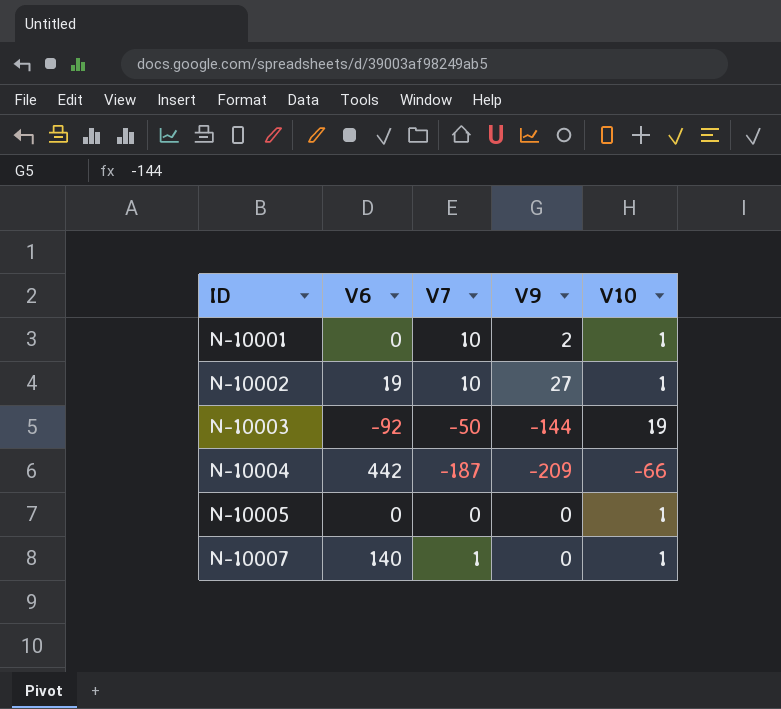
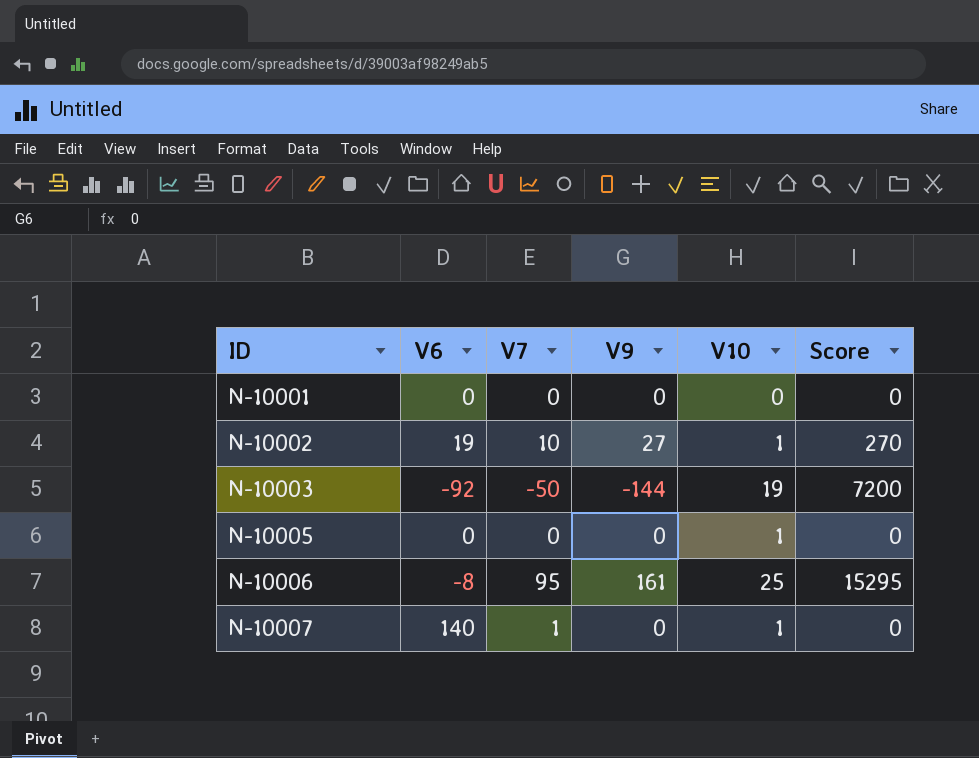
column Score | formula: none -> [V7] * [V9]
row N-10004: 442 | -187 | -209 | -66 -> none
N-10001 | V7: 10 -> 0
N-10001 | V9: 2 -> 0
N-10001 | V10: 1 -> 0
row N-10006: none -> -8 | 95 | 161 | 25 | 15295

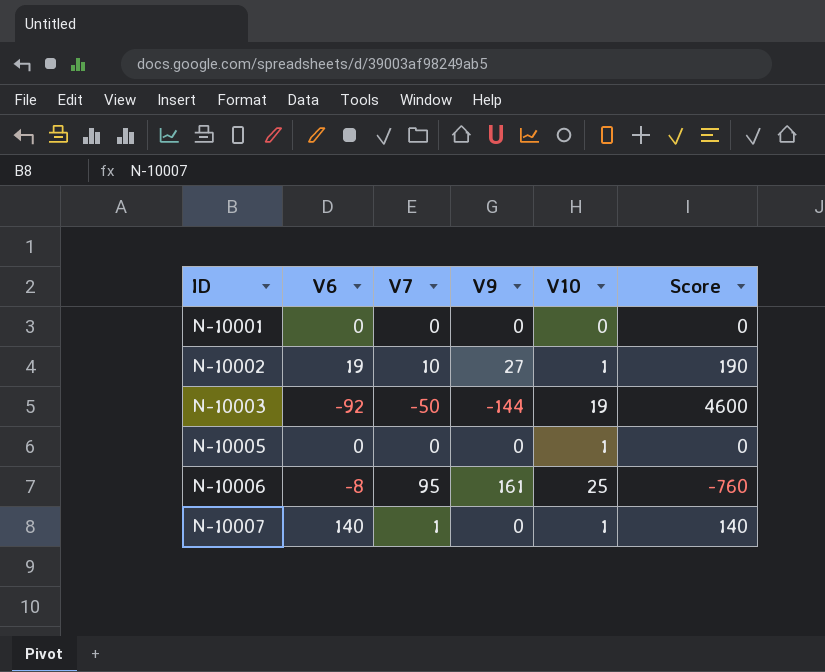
column Score | formula: [V7] * [V9] -> [V6] * [V7]

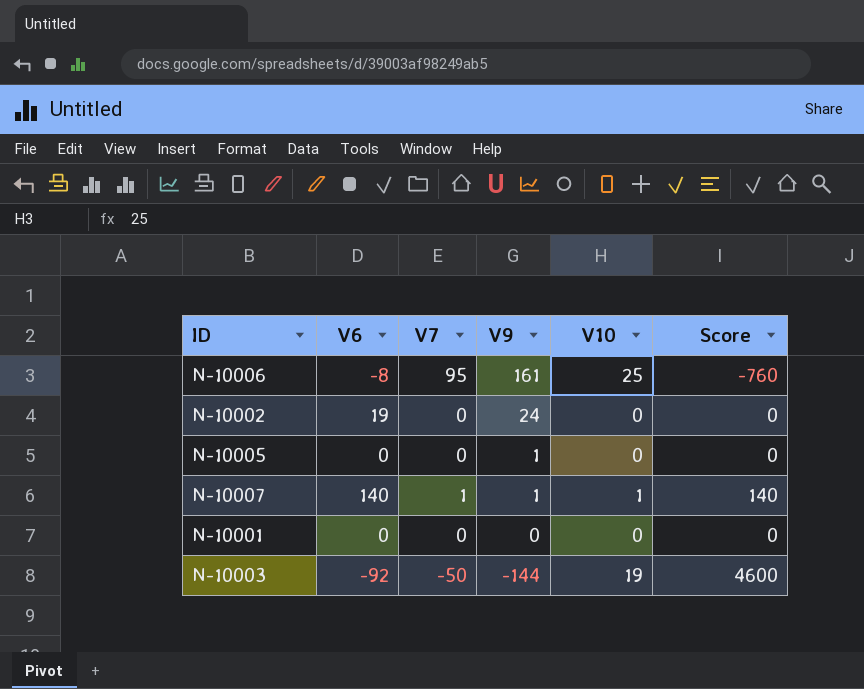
row order: ID ascending -> V9 descending
N-10002 | V7: 10 -> 0
N-10002 | V9: 27 -> 24
N-10002 | V10: 1 -> 0
N-10002 | Score: 190 -> 0
N-10005 | V9: 0 -> 1
N-10005 | V10: 1 -> 0
N-10007 | V9: 0 -> 1

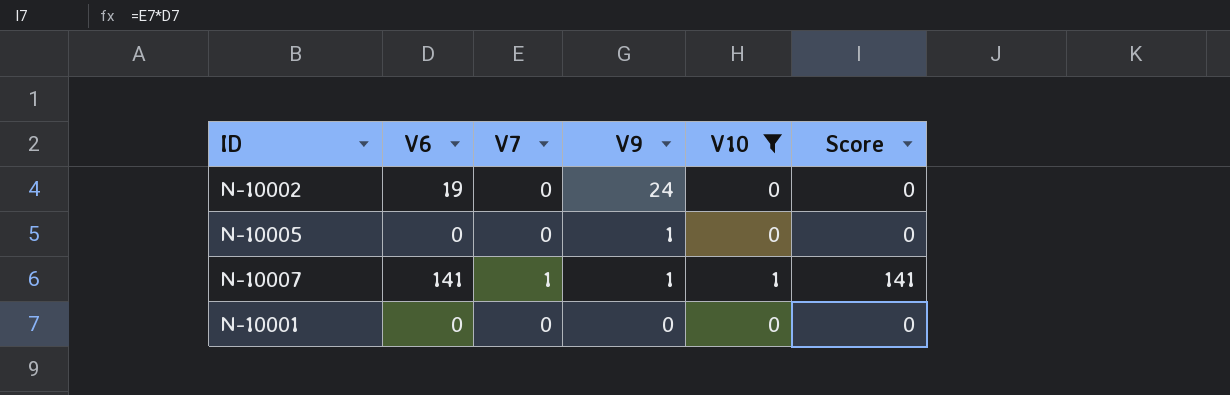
filter: none -> V10 <= 1
N-10007 | V6: 140 -> 141
N-10007 | Score: 140 -> 141

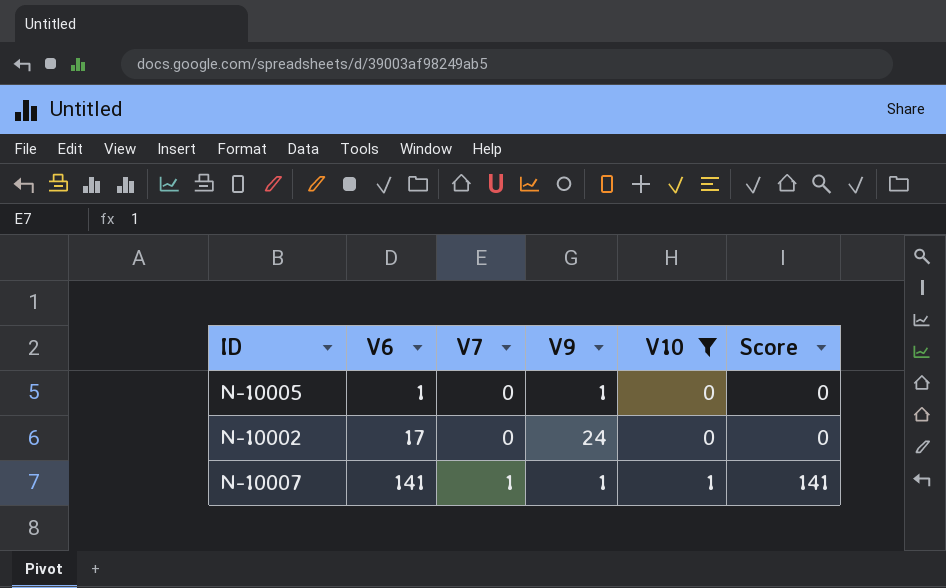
row order: V9 descending -> V6 ascending
row N-10001: 0 | 0 | 0 | 0 | 0 -> none
N-10005 | V6: 0 -> 1
N-10002 | V6: 19 -> 17

